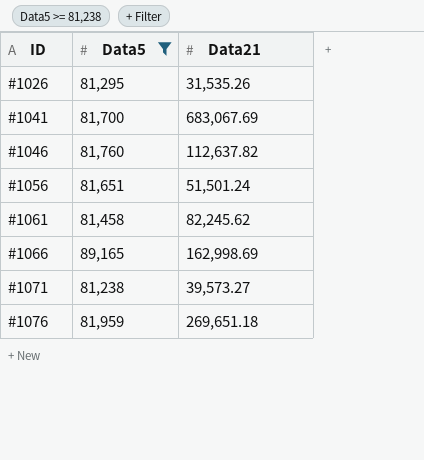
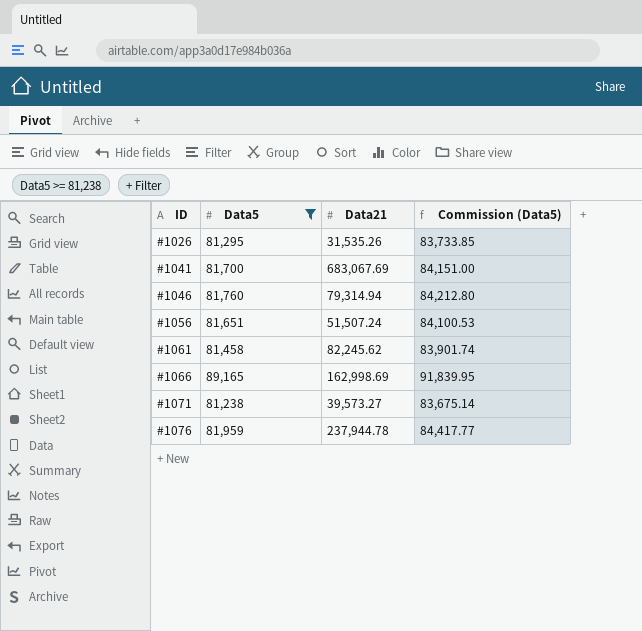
column Commission (Data5) | formula: none -> [Data5] * 1.03
#1046 | Data21: 112,637.82 -> 79,314.94
#1056 | Data21: 51,501.24 -> 51,507.24
#1076 | Data21: 269,651.18 -> 237,944.78

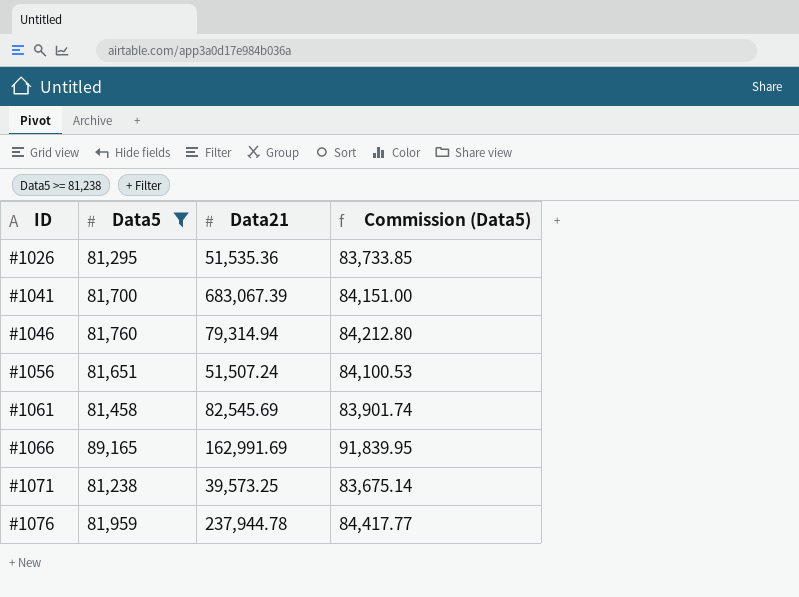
#1026 | Data21: 31,535.26 -> 51,535.36
#1041 | Data21: 683,067.69 -> 683,067.39
#1061 | Data21: 82,245.62 -> 82,545.69
#1066 | Data21: 162,998.69 -> 162,991.69
#1071 | Data21: 39,573.27 -> 39,573.25

